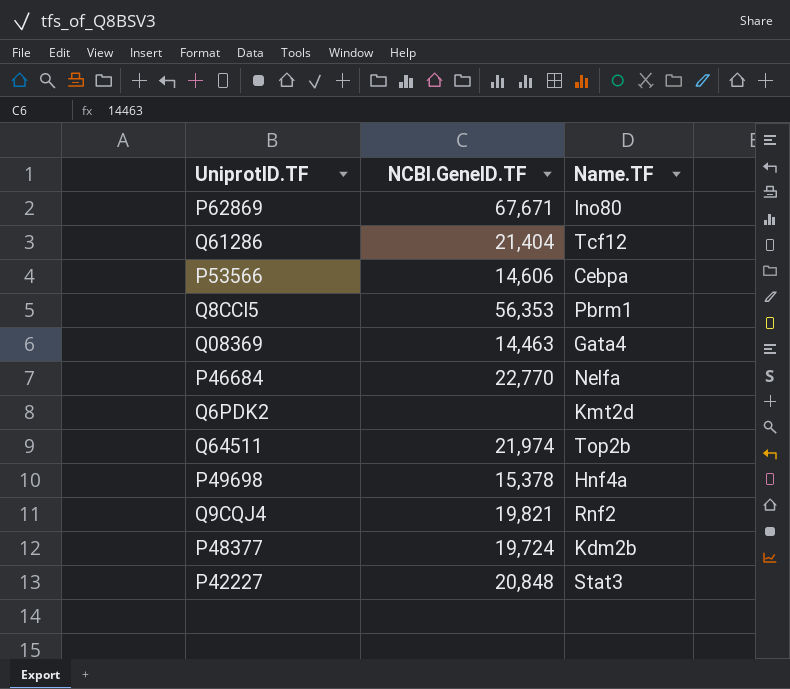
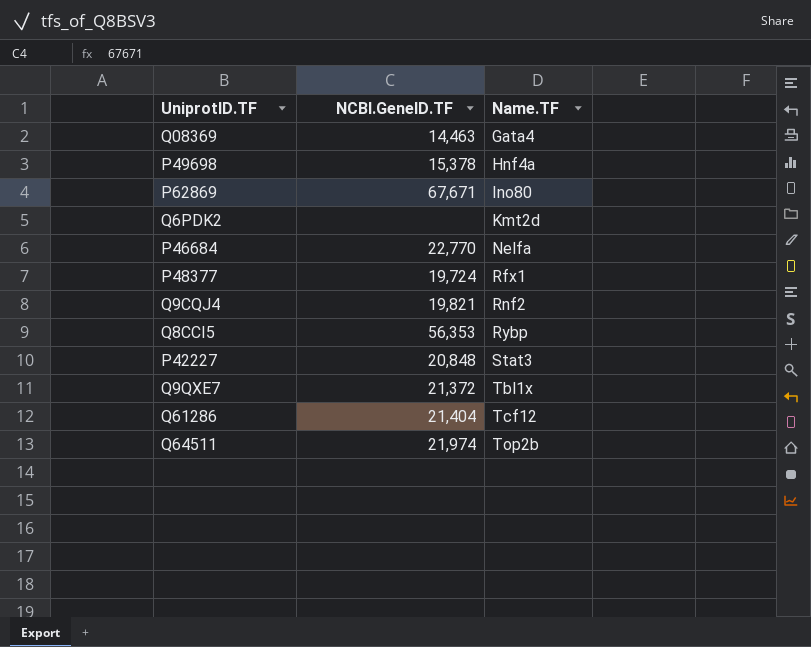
row order: none -> Name.TF ascending
row P53566: 14,606 | Cebpa -> none
P48377 | Name.TF: Kdm2b -> Rfx1
Q8CCI5 | Name.TF: Pbrm1 -> Rybp
row Q9QXE7: none -> 21,372 | Tbl1x

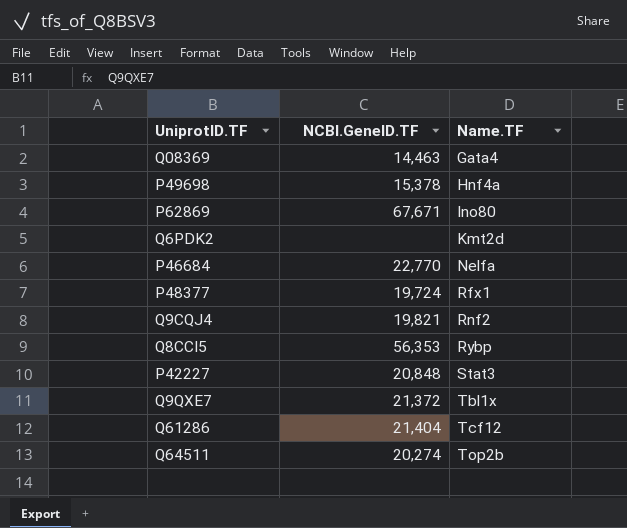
Q64511 | NCBI.GeneID.TF: 21,974 -> 20,274

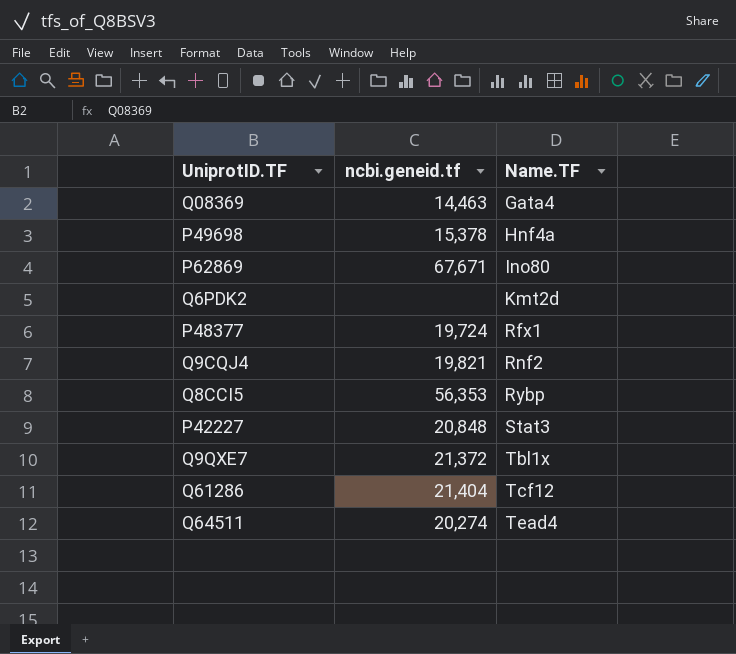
column name: NCBI.GeneID.TF -> ncbi.geneid.tf
row P46684: 22,770 | Nelfa -> none
Q64511 | Name.TF: Top2b -> Tead4

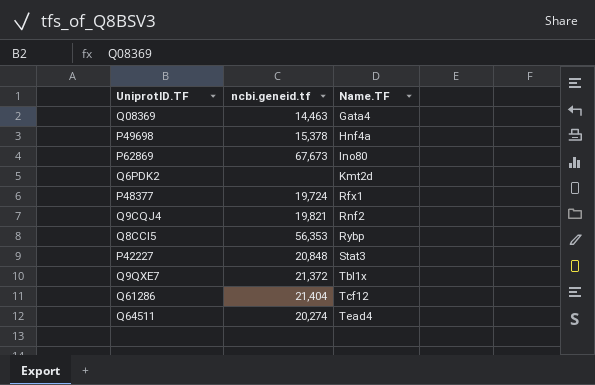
P62869 | ncbi.geneid.tf: 67,671 -> 67,673

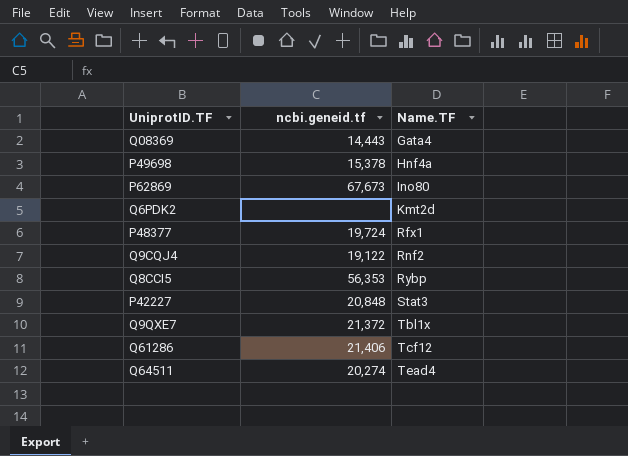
Q08369 | ncbi.geneid.tf: 14,463 -> 14,443
Q9CQJ4 | ncbi.geneid.tf: 19,821 -> 19,122
Q61286 | ncbi.geneid.tf: 21,404 -> 21,406

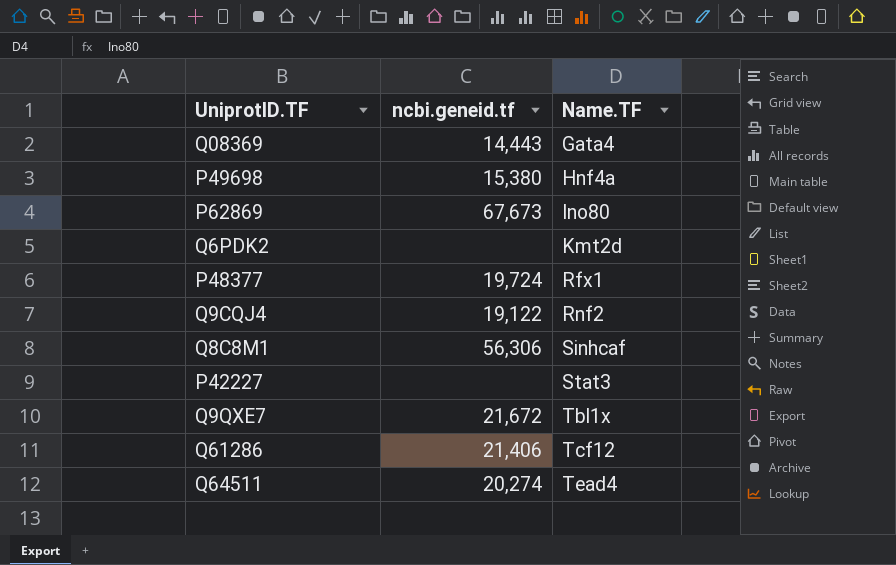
row Q8CCI5: 56,353 | Rybp -> none
P49698 | ncbi.geneid.tf: 15,378 -> 15,380
row Q8C8M1: none -> 56,306 | Sinhcaf
P42227 | ncbi.geneid.tf: 20,848 -> none
Q9QXE7 | ncbi.geneid.tf: 21,372 -> 21,672

